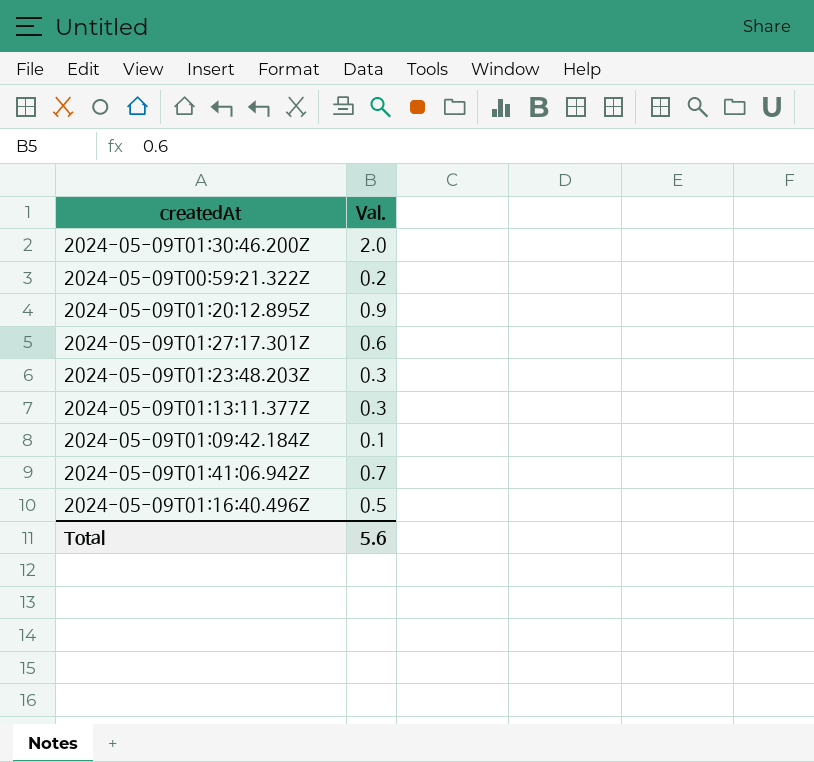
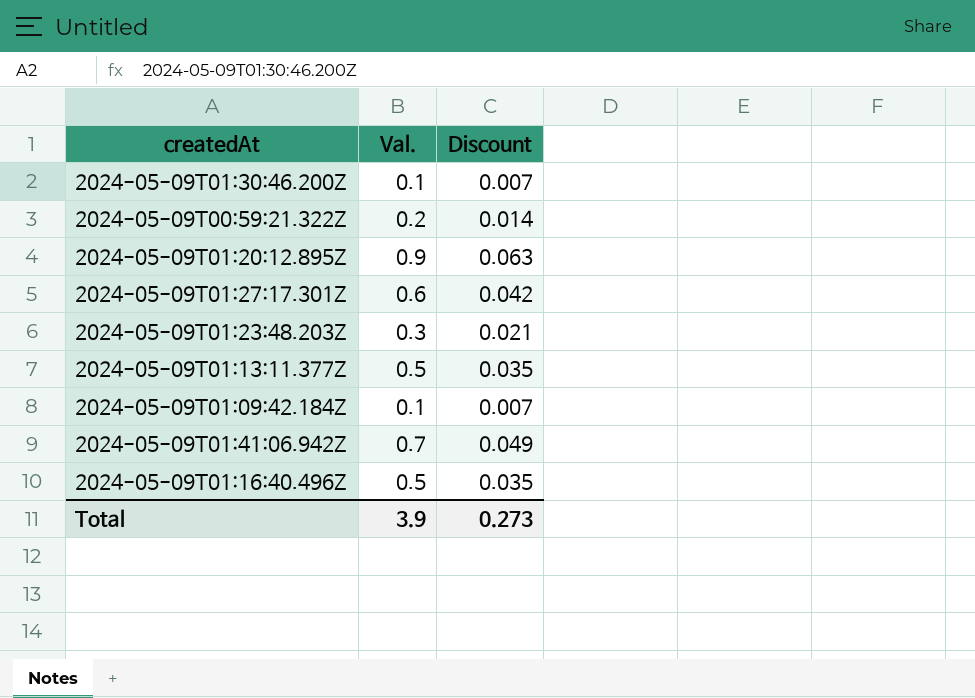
column Discount | formula: none -> [Val.] * 0.07
2024-05-09T01:30:46.200Z | Val.: 2.0 -> 0.1
2024-05-09T01:13:11.377Z | Val.: 0.3 -> 0.5
Total | Val.: 5.6 -> 3.9

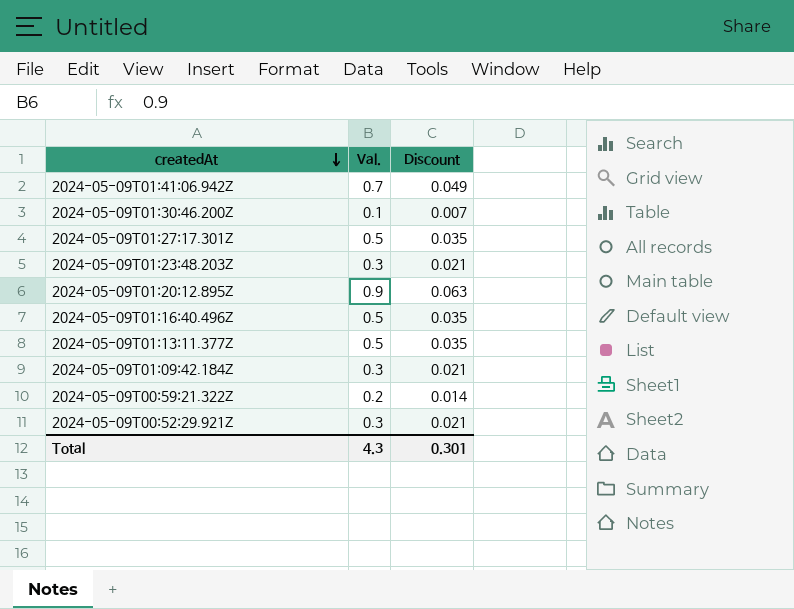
row order: none -> createdAt descending
2024-05-09T01:27:17.301Z | Val.: 0.6 -> 0.5
2024-05-09T01:27:17.301Z | Discount: 0.042 -> 0.035
2024-05-09T01:09:42.184Z | Val.: 0.1 -> 0.3
2024-05-09T01:09:42.184Z | Discount: 0.007 -> 0.021
row 2024-05-09T00:52:29.921Z: none -> 0.3 | 0.021
Total | Val.: 3.9 -> 4.3
Total | Discount: 0.273 -> 0.301

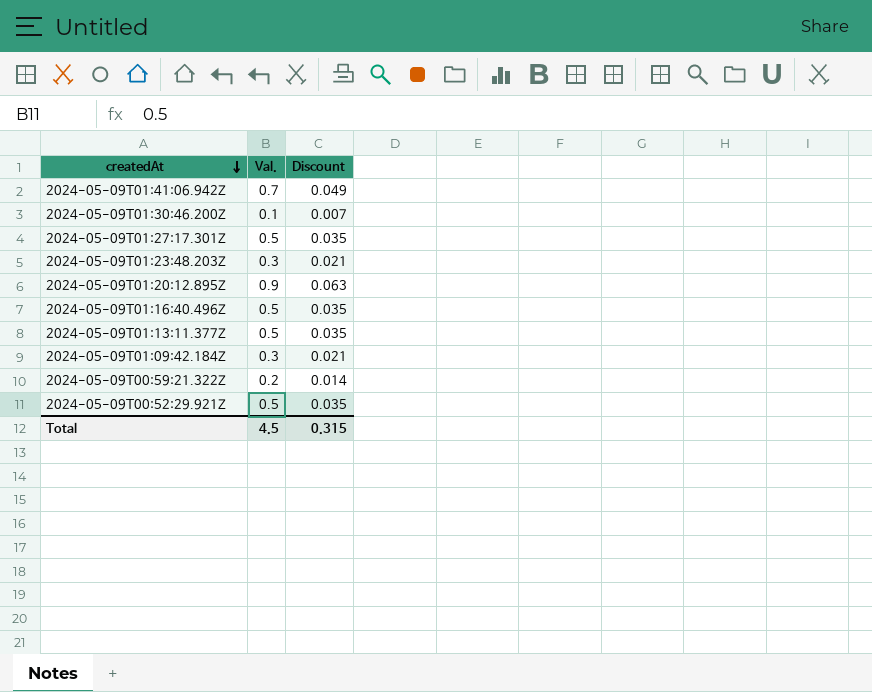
2024-05-09T00:52:29.921Z | Val.: 0.3 -> 0.5
2024-05-09T00:52:29.921Z | Discount: 0.021 -> 0.035
Total | Val.: 4.3 -> 4.5
Total | Discount: 0.301 -> 0.315

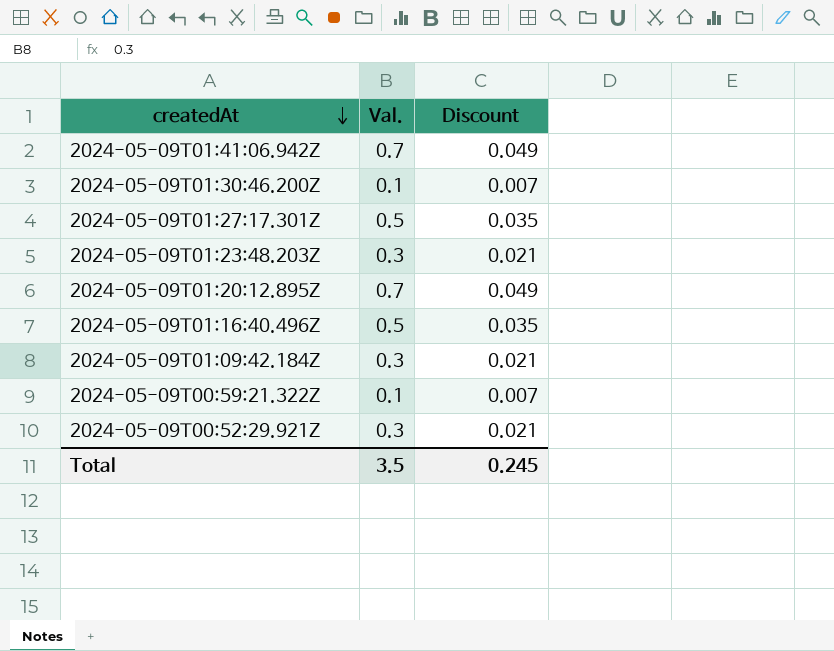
row 2024-05-09T01:13:11.377Z: 0.5 | 0.035 -> none
2024-05-09T01:20:12.895Z | Val.: 0.9 -> 0.7
2024-05-09T01:20:12.895Z | Discount: 0.063 -> 0.049
2024-05-09T00:59:21.322Z | Val.: 0.2 -> 0.1
2024-05-09T00:59:21.322Z | Discount: 0.014 -> 0.007
2024-05-09T00:52:29.921Z | Val.: 0.5 -> 0.3
2024-05-09T00:52:29.921Z | Discount: 0.035 -> 0.021
Total | Val.: 4.5 -> 3.5
Total | Discount: 0.315 -> 0.245

